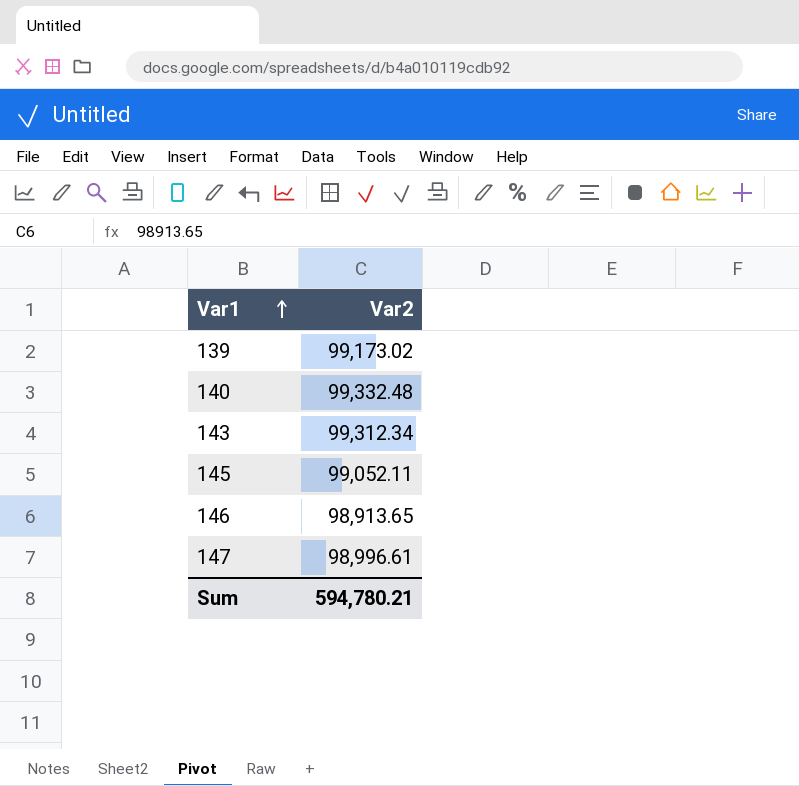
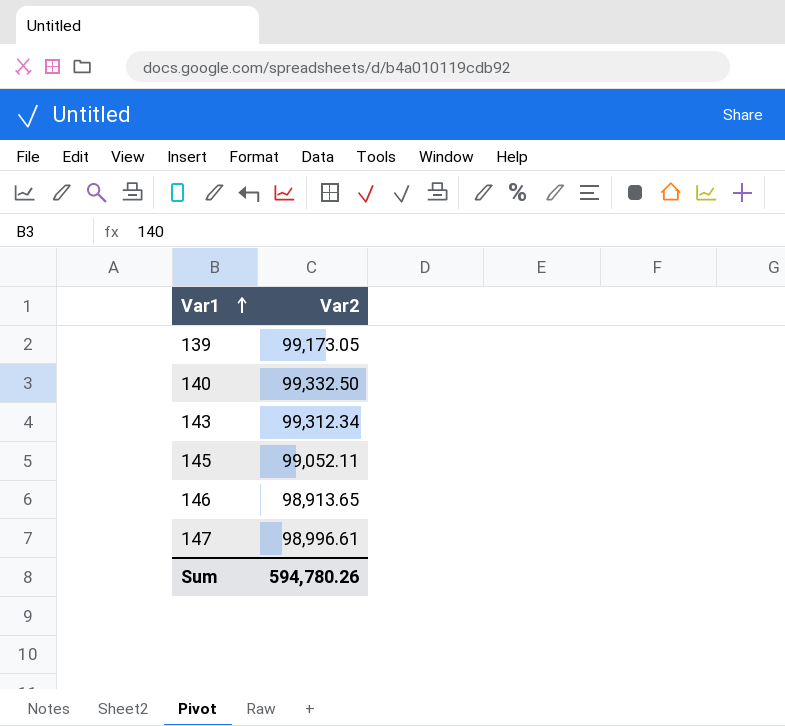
139 | Var2: 99,173.02 -> 99,173.05
140 | Var2: 99,332.48 -> 99,332.50
Sum | Var2: 594,780.21 -> 594,780.26

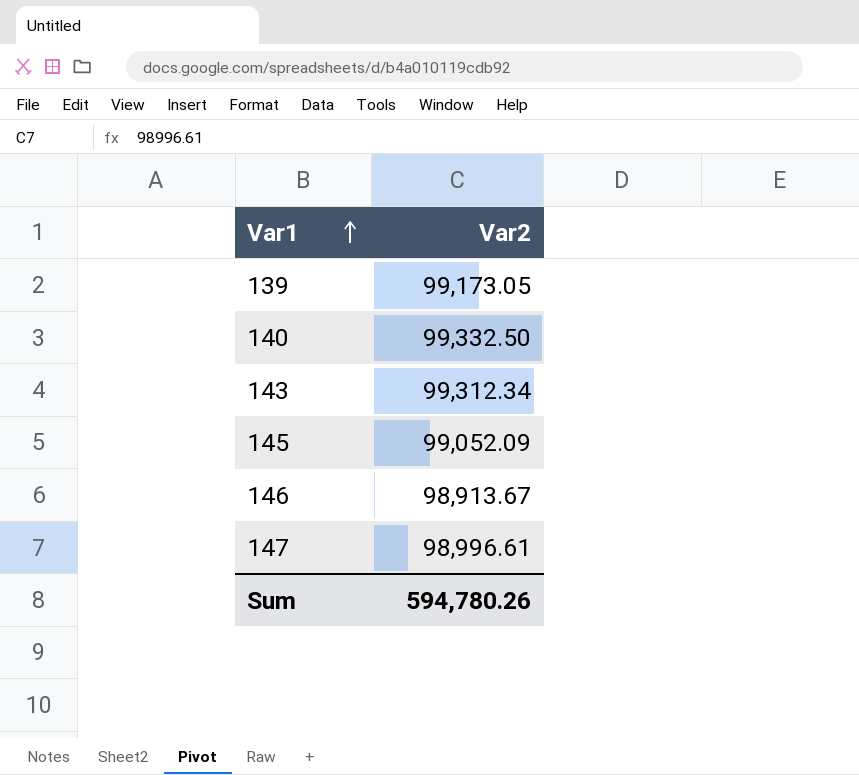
145 | Var2: 99,052.11 -> 99,052.09
146 | Var2: 98,913.65 -> 98,913.67

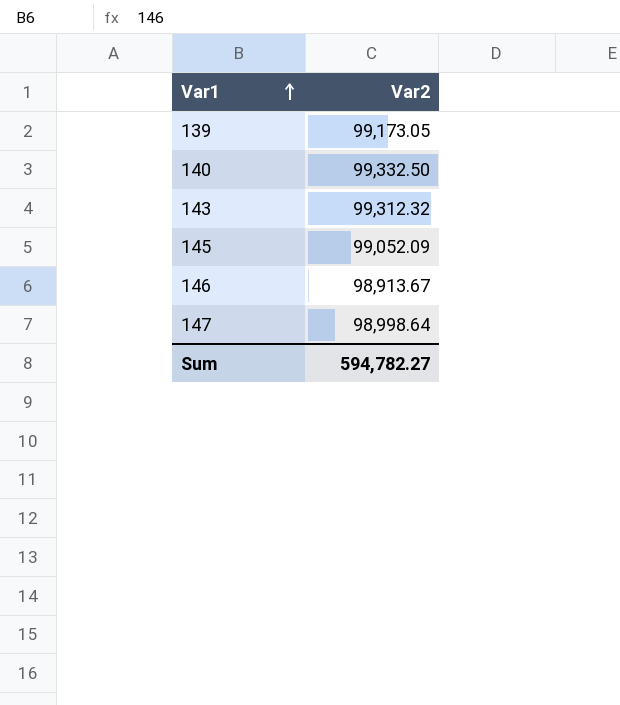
143 | Var2: 99,312.34 -> 99,312.32
147 | Var2: 98,996.61 -> 98,998.64
Sum | Var2: 594,780.26 -> 594,782.27

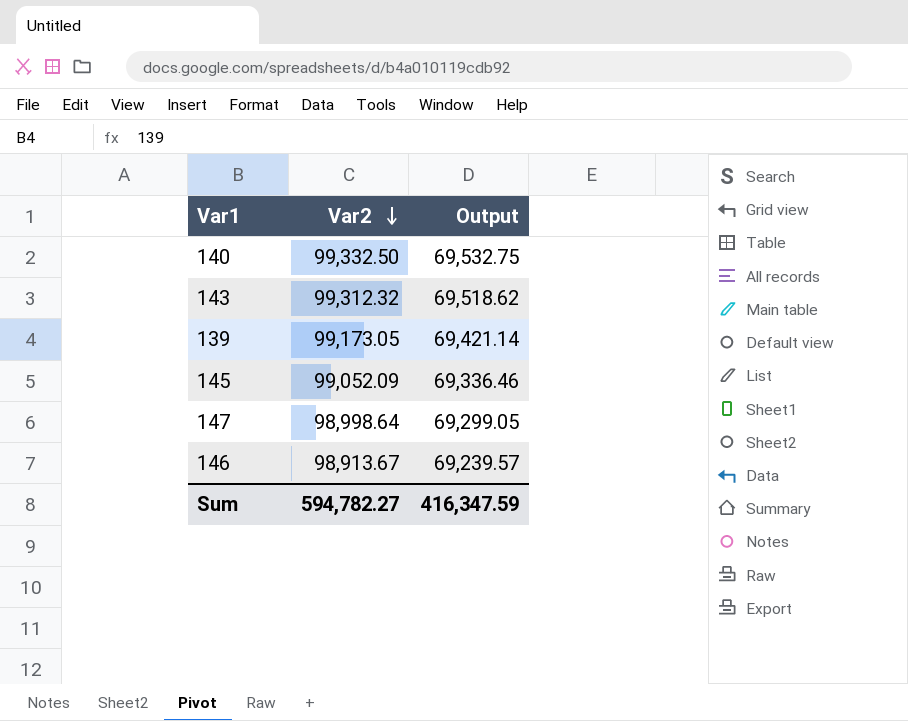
row order: Var1 ascending -> Var2 descending
column Output | formula: none -> [Var2] * 0.7

